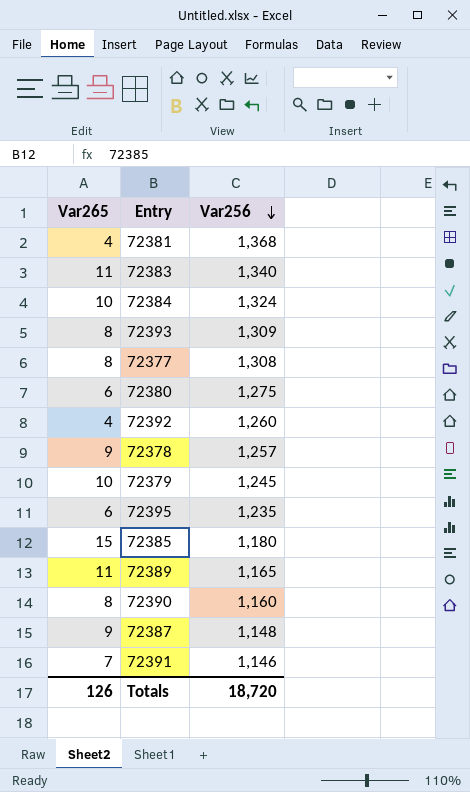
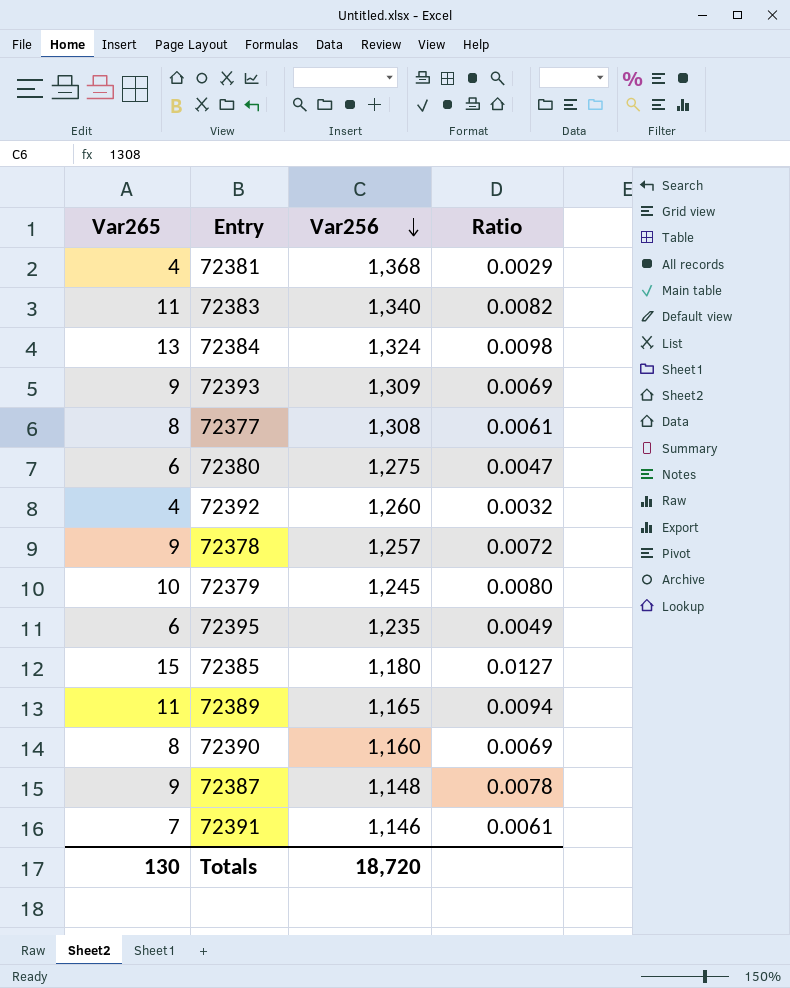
column Ratio | formula: none -> [Var265] / [Var256]
72384 | Var265: 10 -> 13
72393 | Var265: 8 -> 9
Totals | Var265: 126 -> 130

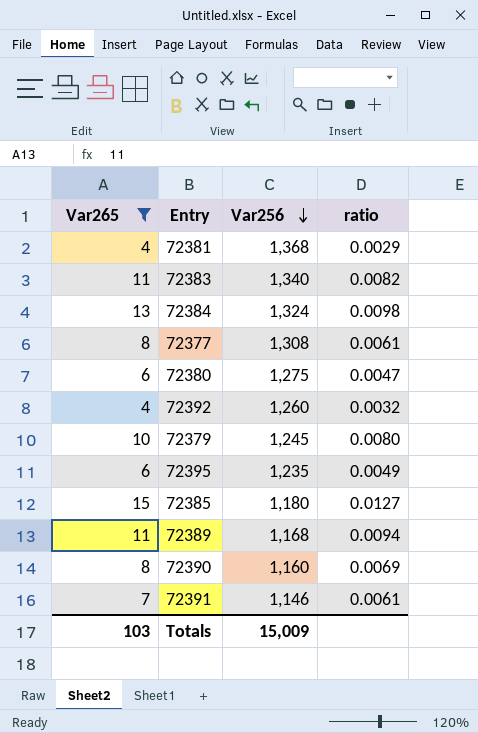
filter: none -> Var265 != 9
column name: Ratio -> ratio
72389 | Var256: 1,165 -> 1,168
Totals | Var265: 130 -> 103
Totals | Var256: 18,720 -> 15,009

